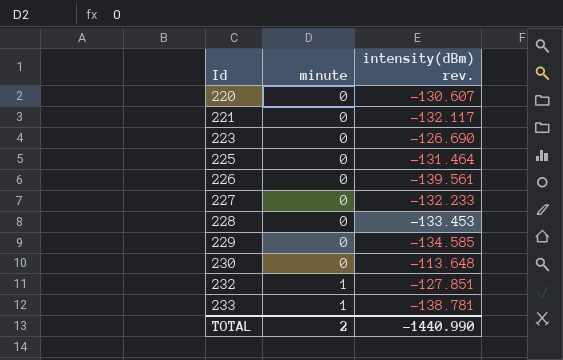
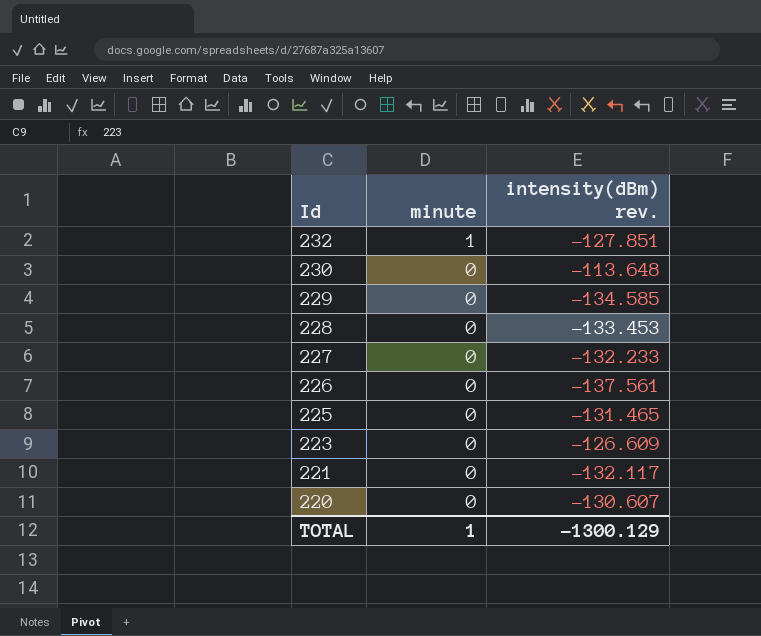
row order: Id ascending -> Id descending
row 233: 1 | -138.781 -> none
226 | intensity(dBm) rev.: -139.561 -> -137.561
225 | intensity(dBm) rev.: -131.464 -> -131.465
223 | intensity(dBm) rev.: -126.690 -> -126.609
TOTAL | minute: 2 -> 1
TOTAL | intensity(dBm) rev.: -1440.990 -> -1300.129

